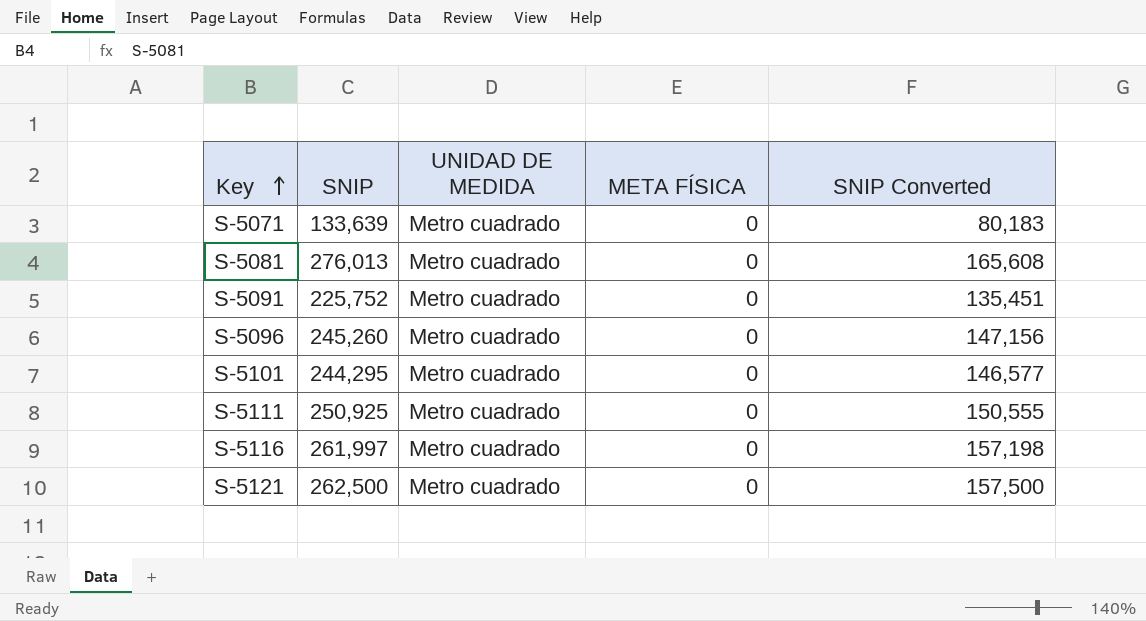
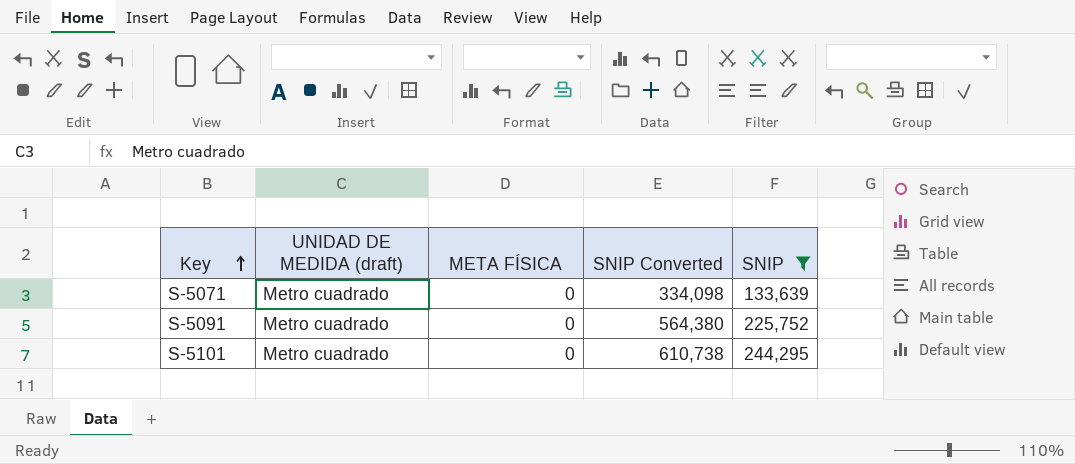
filter: none -> SNIP <= 244,295
column name: UNIDAD DE MEDIDA -> UNIDAD DE MEDIDA (draft)
column SNIP Converted | formula: [SNIP] * 0.6 -> [SNIP] * 2.5
column SNIP | position: 2 -> 5

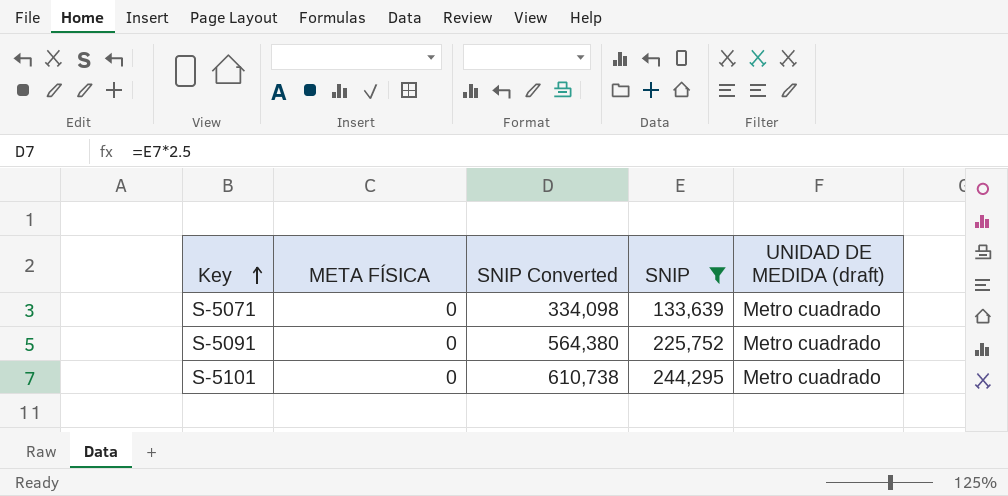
column UNIDAD DE MEDIDA (draft) | position: 2 -> 5

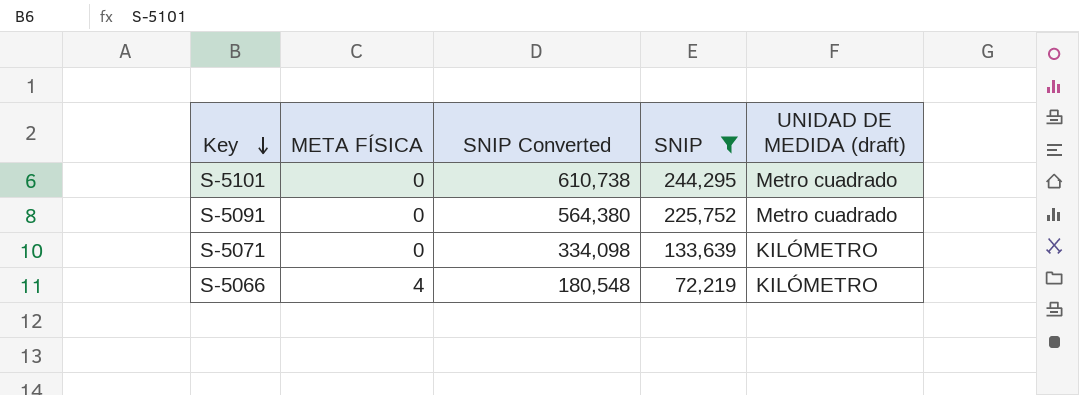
row order: Key ascending -> Key descending
S-5071 | UNIDAD DE MEDIDA (draft): Metro cuadrado -> KILÓMETRO
row S-5066: none -> 4 | 180,548 | 72,219 | KILÓMETRO

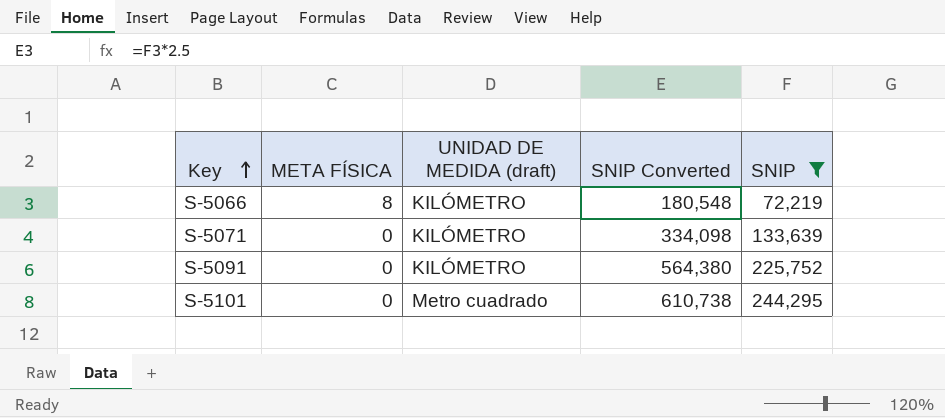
row order: Key descending -> Key ascending
column UNIDAD DE MEDIDA (draft) | position: 5 -> 3
S-5066 | META FÍSICA: 4 -> 8
S-5091 | UNIDAD DE MEDIDA (draft): Metro cuadrado -> KILÓMETRO

